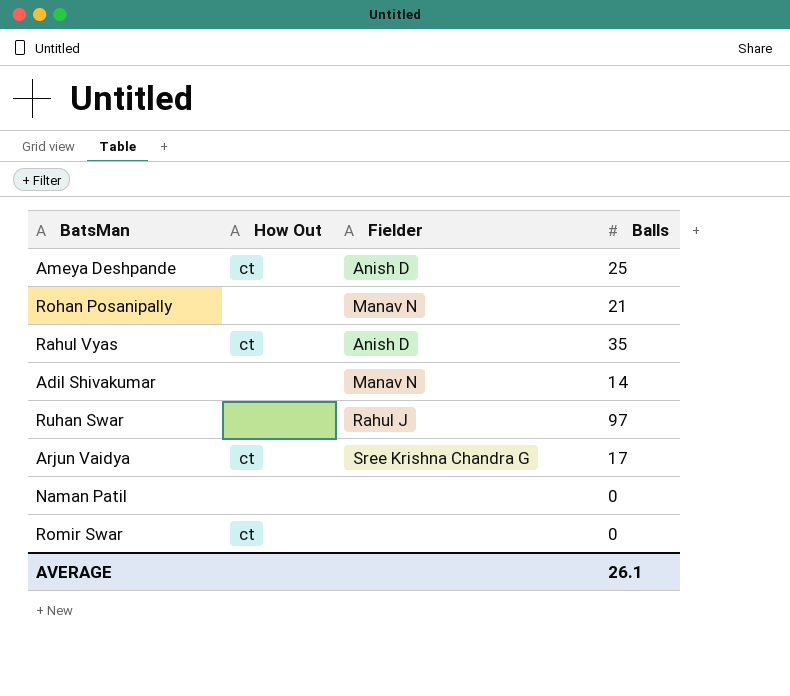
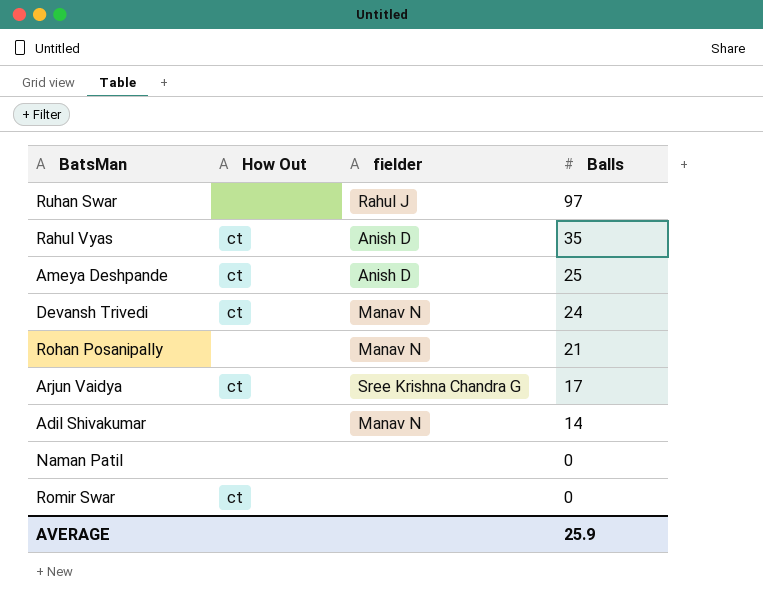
row order: none -> Balls descending
column name: Fielder -> fielder
row Devansh Trivedi: none -> ct | Manav N | 24
AVERAGE | Balls: 26.1 -> 25.9

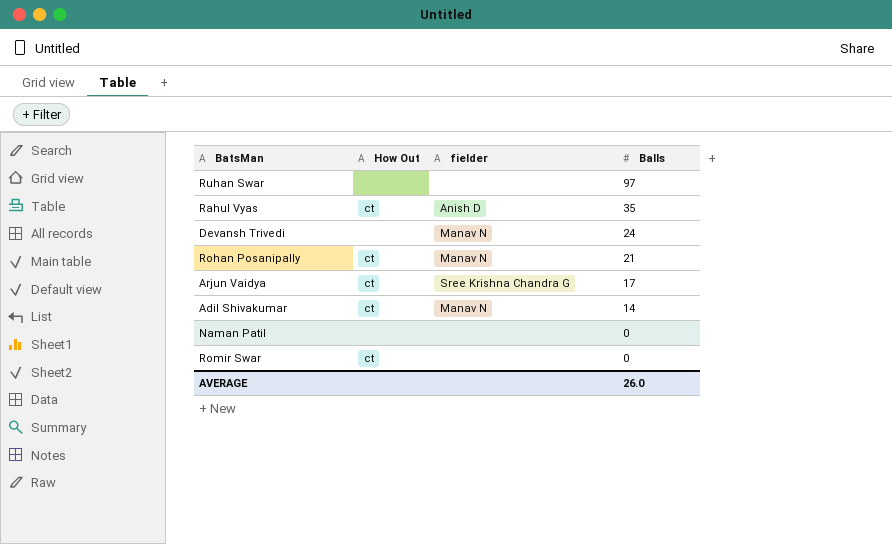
row Ameya Deshpande: ct | Anish D | 25 -> none
Ruhan Swar | fielder: Rahul J -> none
Devansh Trivedi | How Out: ct -> none
Rohan Posanipally | How Out: none -> ct
Adil Shivakumar | How Out: none -> ct
AVERAGE | Balls: 25.9 -> 26.0

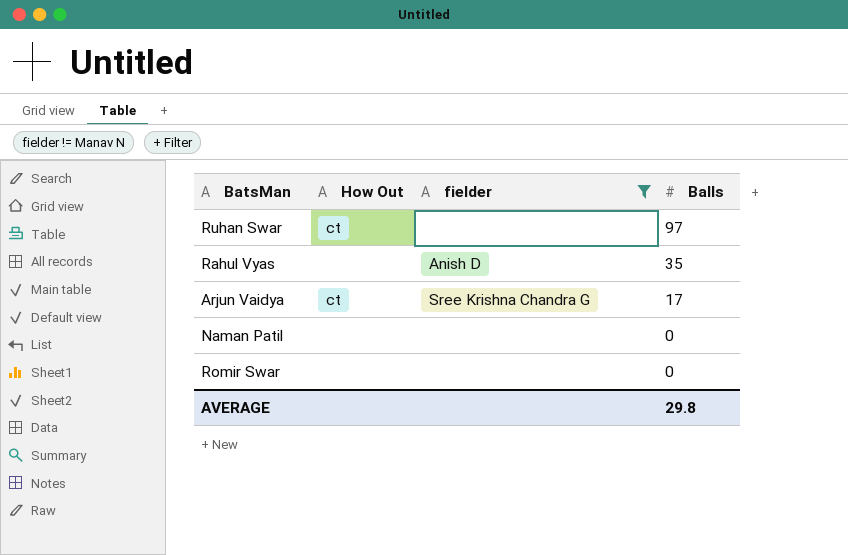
filter: none -> fielder != Manav N
Ruhan Swar | How Out: none -> ct
Rahul Vyas | How Out: ct -> none
Romir Swar | How Out: ct -> none
AVERAGE | Balls: 26.0 -> 29.8

